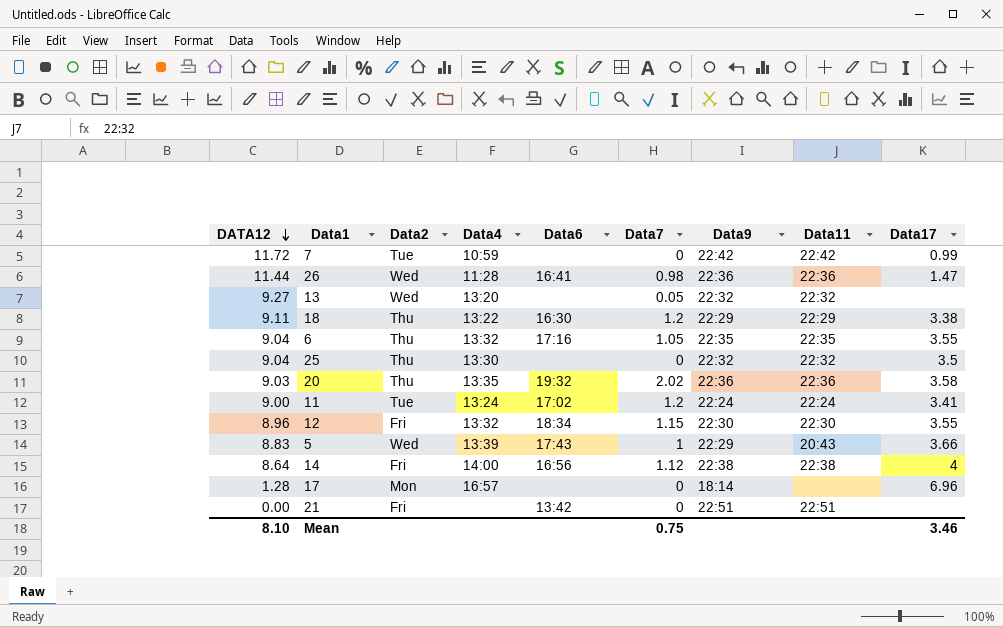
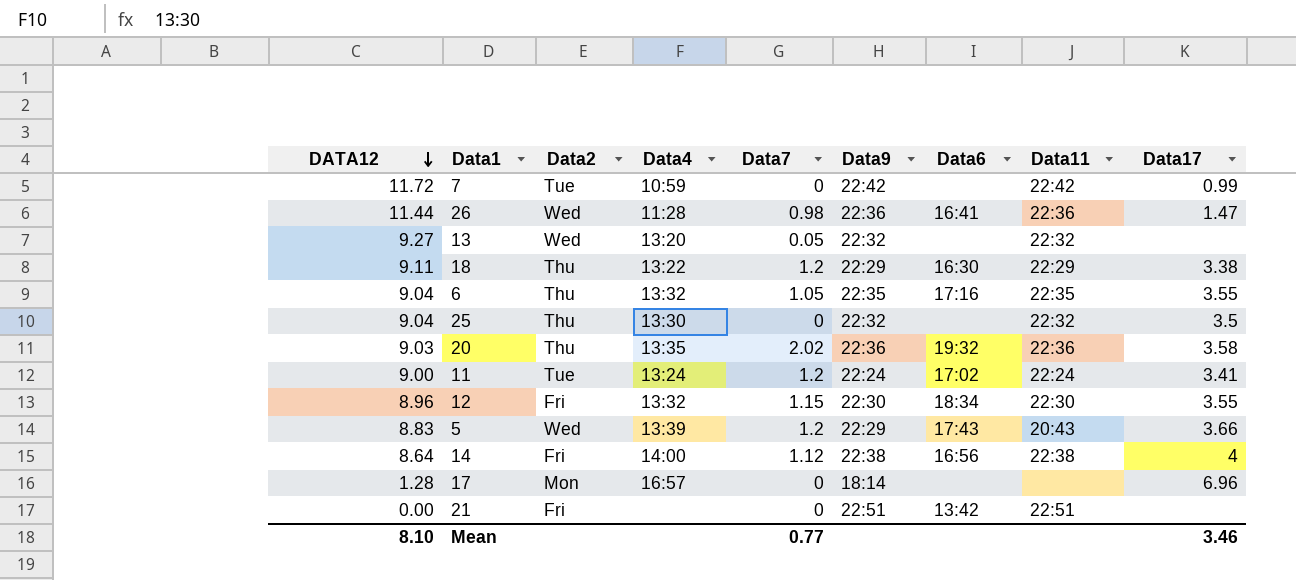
column Data6 | position: 5 -> 7
5 | Data7: 1 -> 1.2
Mean | Data7: 0.75 -> 0.77

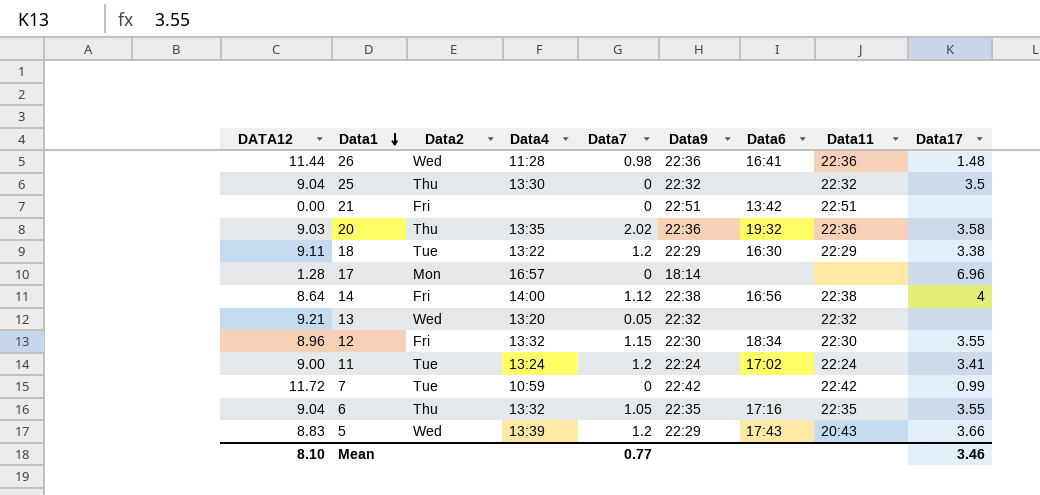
row order: DATA12 descending -> Data1 descending
26 | Data17: 1.47 -> 1.48
18 | Data2: Thu -> Tue
13 | DATA12: 9.27 -> 9.21

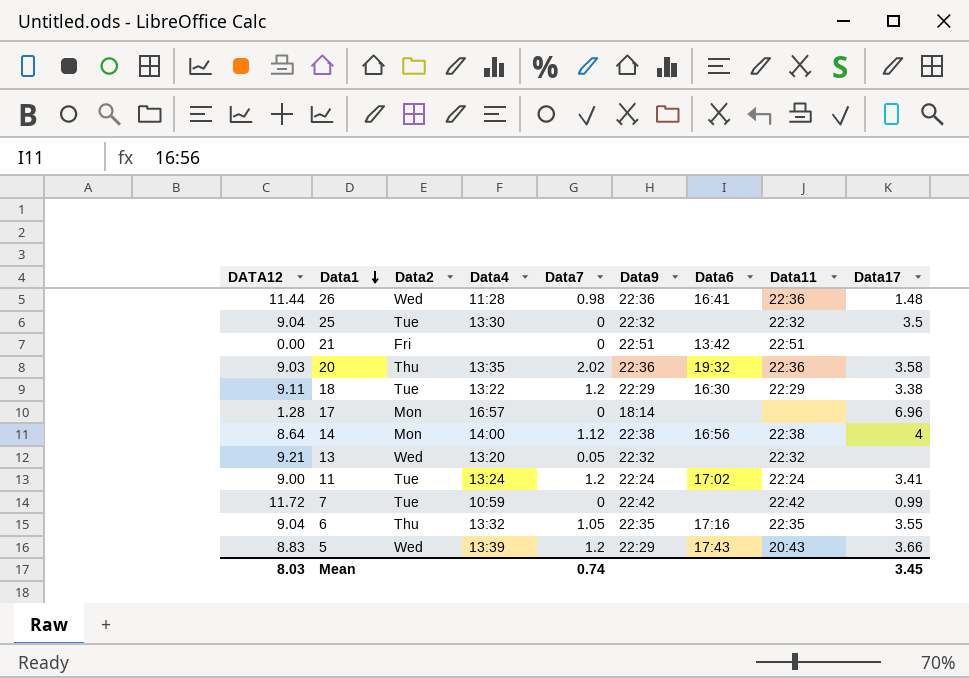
row 12: 8.96 | Fri | 13:32 | 1.15 | 22:30 | 18:34 | 22:30 | 3.55 -> none
25 | Data2: Thu -> Tue
14 | Data2: Fri -> Mon
Mean | DATA12: 8.10 -> 8.03
Mean | Data7: 0.77 -> 0.74
Mean | Data17: 3.46 -> 3.45

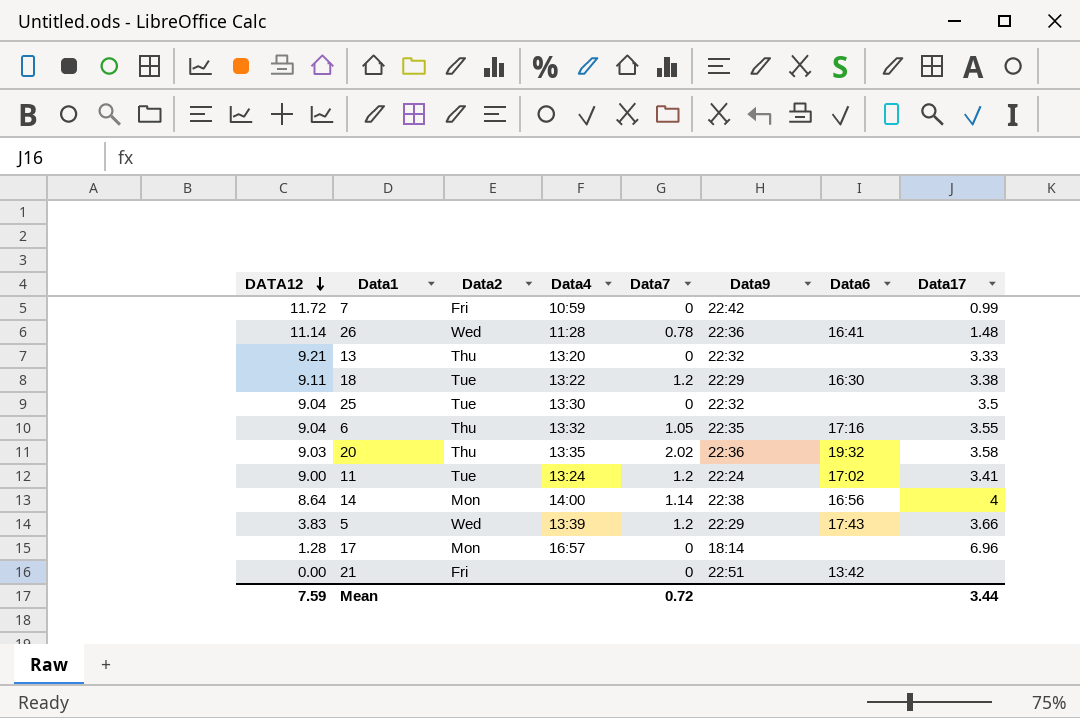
row order: Data1 descending -> DATA12 descending
column Data11 | position: 8 -> none
7 | Data2: Tue -> Fri
26 | DATA12: 11.44 -> 11.14
26 | Data7: 0.98 -> 0.78
13 | Data2: Wed -> Thu
13 | Data7: 0.05 -> 0
13 | Data17: none -> 3.33
14 | Data7: 1.12 -> 1.14
5 | DATA12: 8.83 -> 3.83
Mean | DATA12: 8.03 -> 7.59
Mean | Data7: 0.74 -> 0.72
Mean | Data17: 3.45 -> 3.44

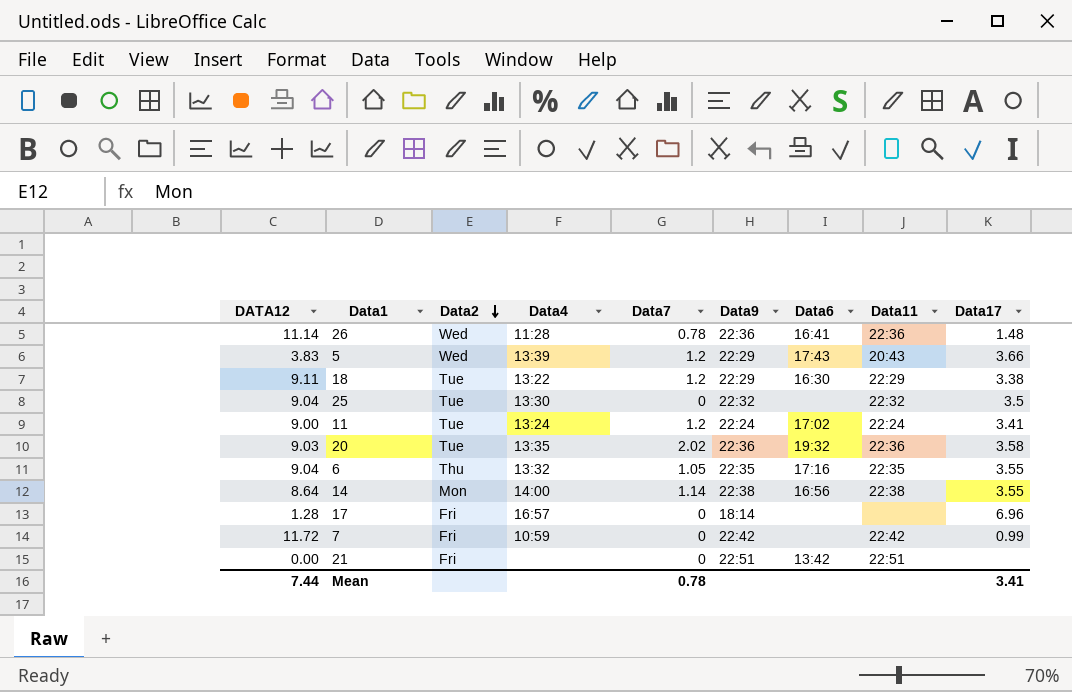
row order: DATA12 descending -> Data2 descending
column Data11 | position: none -> 8
row 13: 9.21 | Thu | 13:20 | 0 | 22:32 | none | 3.33 -> none
20 | Data2: Thu -> Tue
14 | Data17: 4 -> 3.55
17 | Data2: Mon -> Fri
Mean | DATA12: 7.59 -> 7.44
Mean | Data7: 0.72 -> 0.78
Mean | Data17: 3.44 -> 3.41

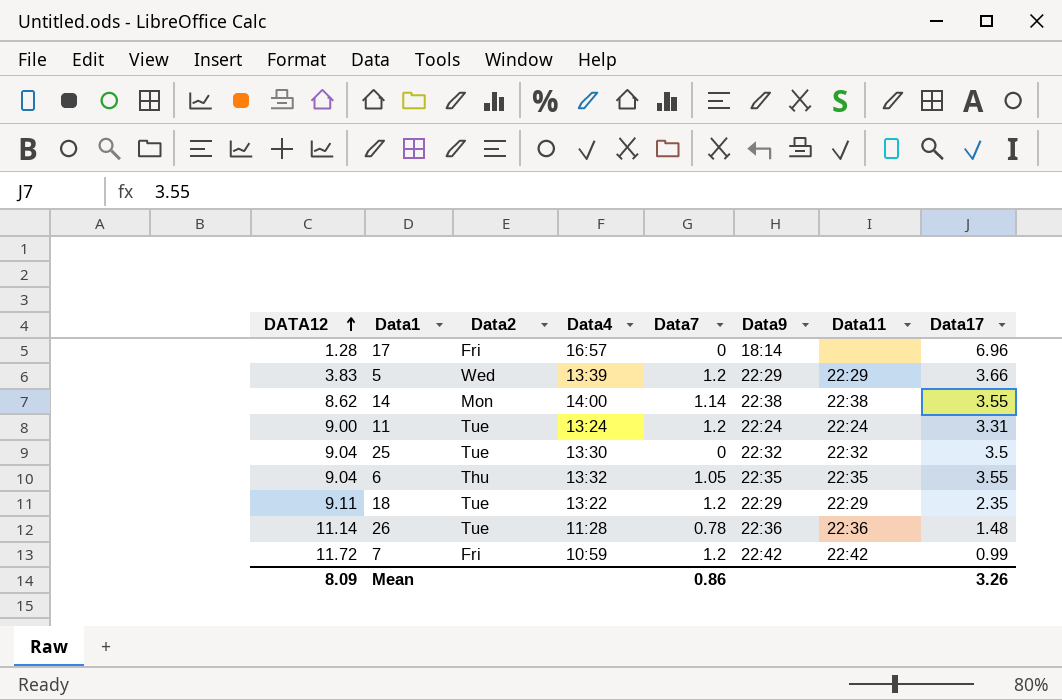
row order: Data2 descending -> DATA12 ascending
column Data6 | position: 7 -> none
row 20: 9.03 | Tue | 13:35 | 2.02 | 22:36 | 19:32 | 22:36 | 3.58 -> none
row 21: 0.00 | Fri | none | 0 | 22:51 | 13:42 | 22:51 | none -> none
5 | Data11: 20:43 -> 22:29
14 | DATA12: 8.64 -> 8.62
11 | Data17: 3.41 -> 3.31
18 | Data17: 3.38 -> 2.35
26 | Data2: Wed -> Tue
7 | Data7: 0 -> 1.2
Mean | DATA12: 7.44 -> 8.09
Mean | Data7: 0.78 -> 0.86
Mean | Data17: 3.41 -> 3.26

